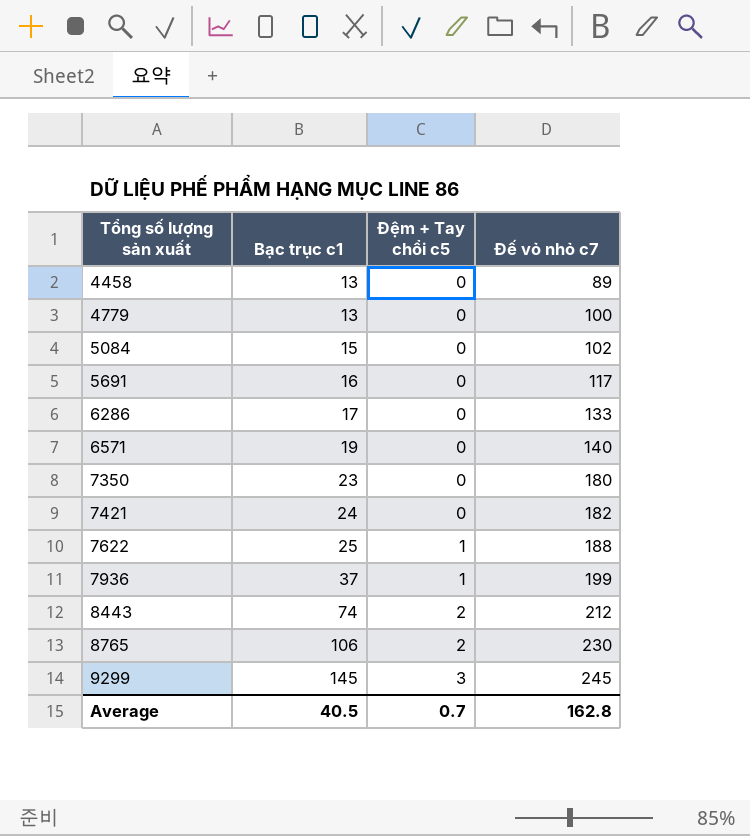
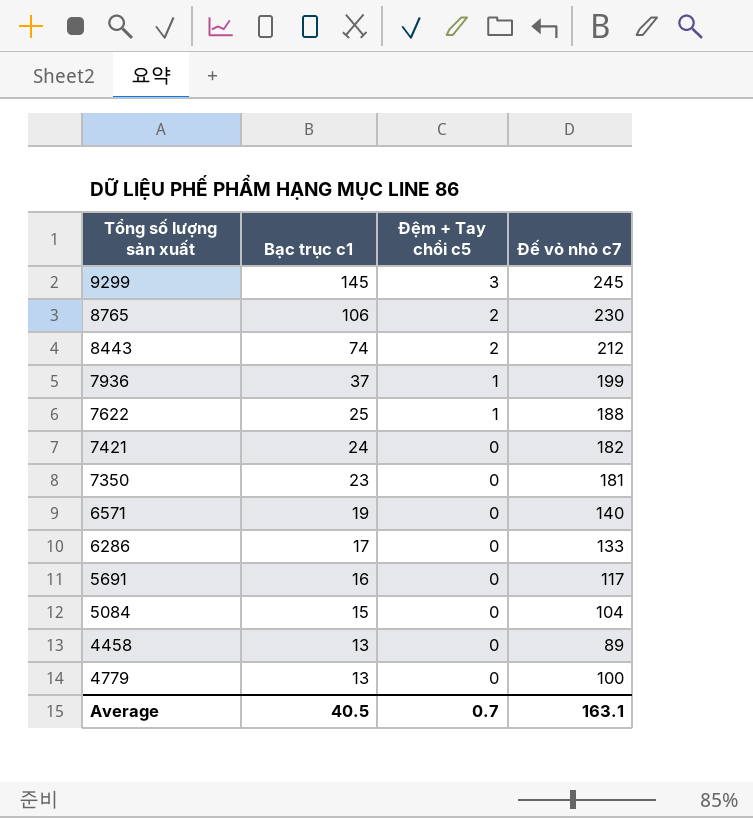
row order: Tổng số lượng sản xuất ascending -> Bạc trục c1 descending
7350 | Đế vỏ nhỏ c7: 180 -> 181
5084 | Đế vỏ nhỏ c7: 102 -> 104
Average | Đế vỏ nhỏ c7: 162.8 -> 163.1

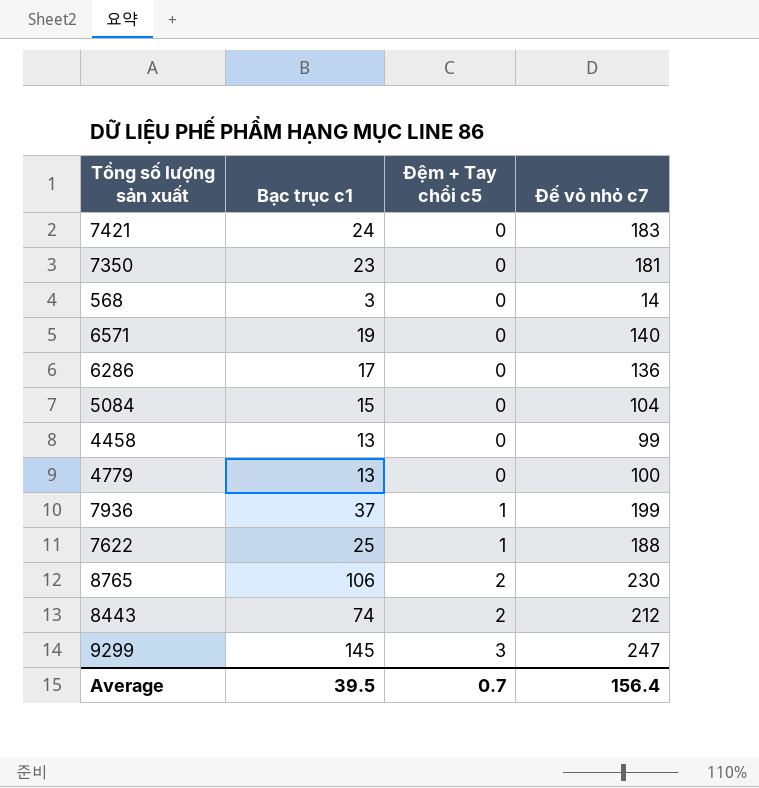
row order: Bạc trục c1 descending -> Đệm + Tay chổi c5 ascending
row 5691: 16 | 0 | 117 -> none
7421 | Đế vỏ nhỏ c7: 182 -> 183
row 568: none -> 3 | 0 | 14
6286 | Đế vỏ nhỏ c7: 133 -> 136
4458 | Đế vỏ nhỏ c7: 89 -> 99
9299 | Đế vỏ nhỏ c7: 245 -> 247
Average | Bạc trục c1: 40.5 -> 39.5
Average | Đế vỏ nhỏ c7: 163.1 -> 156.4

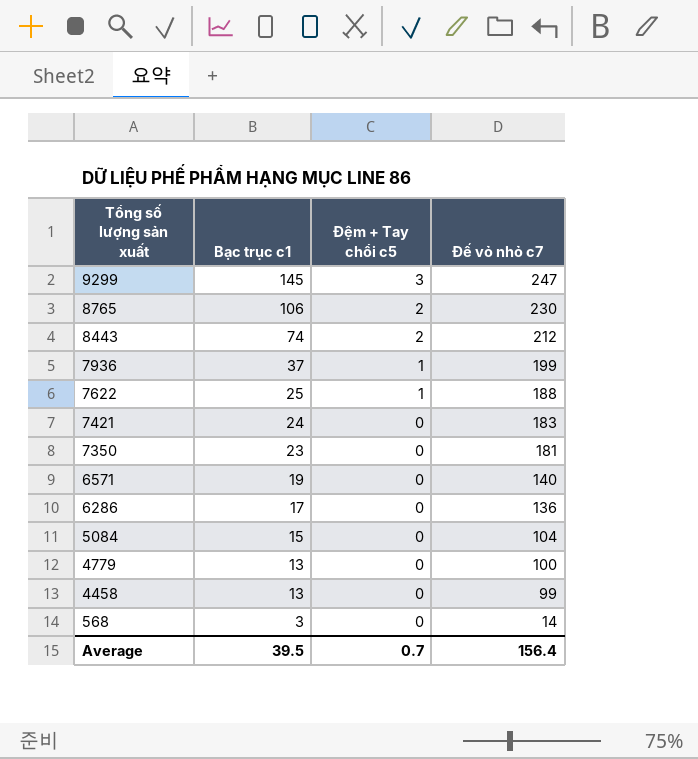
row order: Đệm + Tay chổi c5 ascending -> Tổng số lượng sản xuất descending

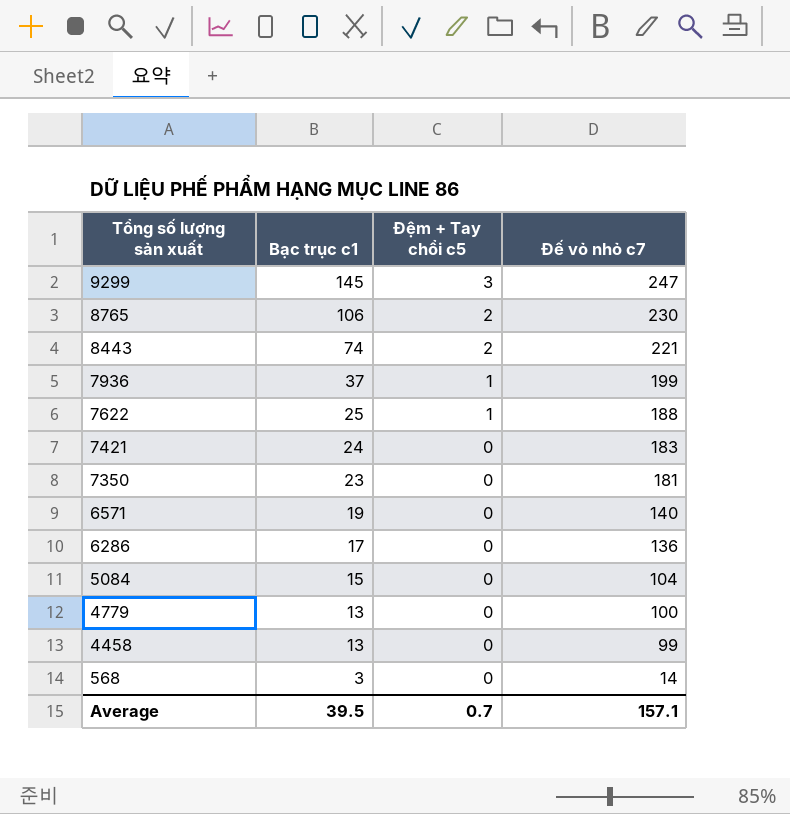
8443 | Đế vỏ nhỏ c7: 212 -> 221
Average | Đế vỏ nhỏ c7: 156.4 -> 157.1

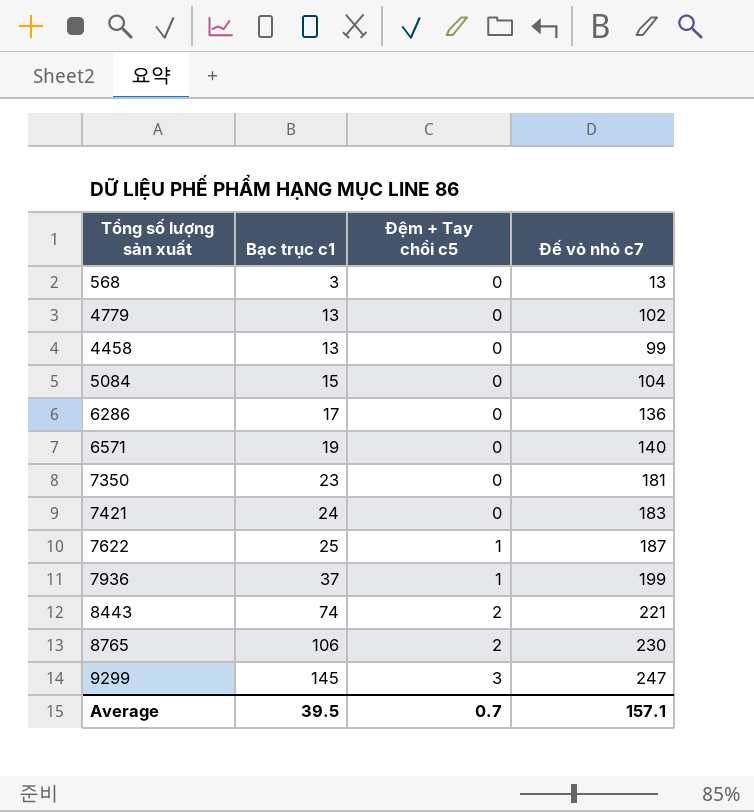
row order: Tổng số lượng sản xuất descending -> Bạc trục c1 ascending
568 | Đế vỏ nhỏ c7: 14 -> 13
4779 | Đế vỏ nhỏ c7: 100 -> 102
7622 | Đế vỏ nhỏ c7: 188 -> 187

